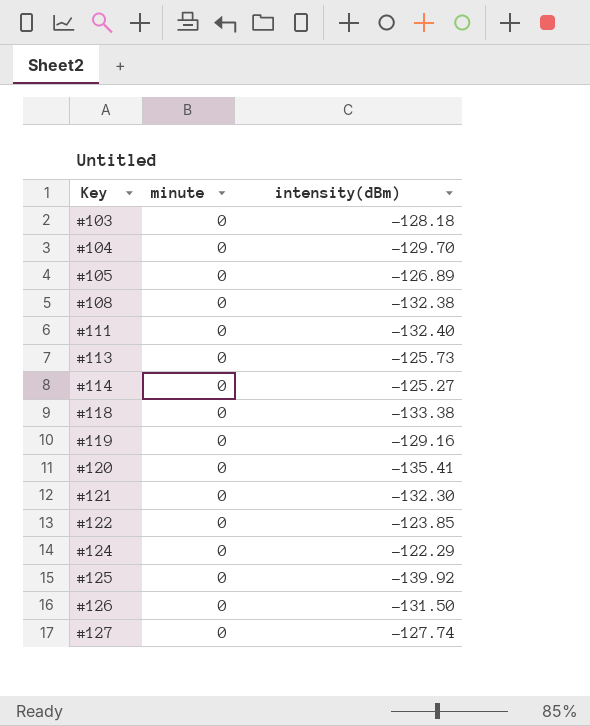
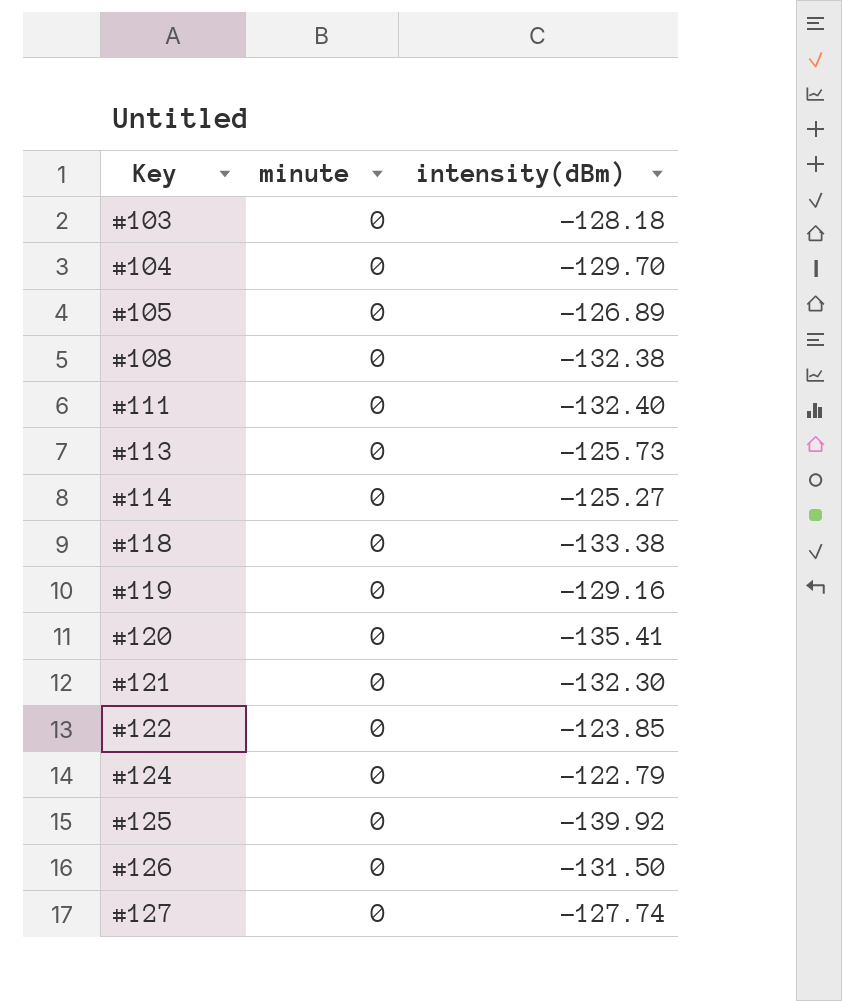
#124 | intensity(dBm): -122.29 -> -122.79

